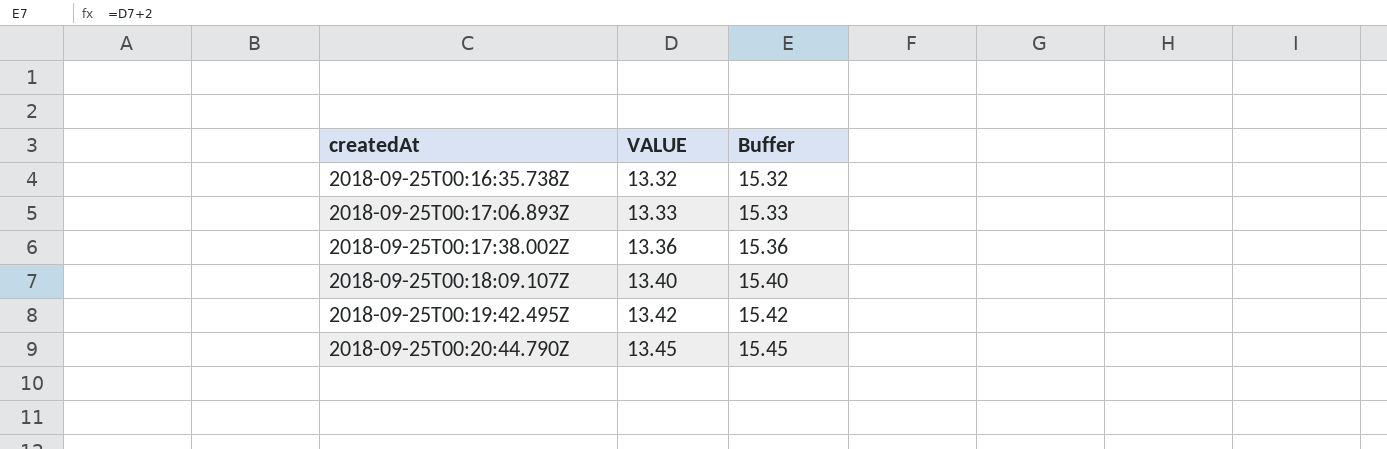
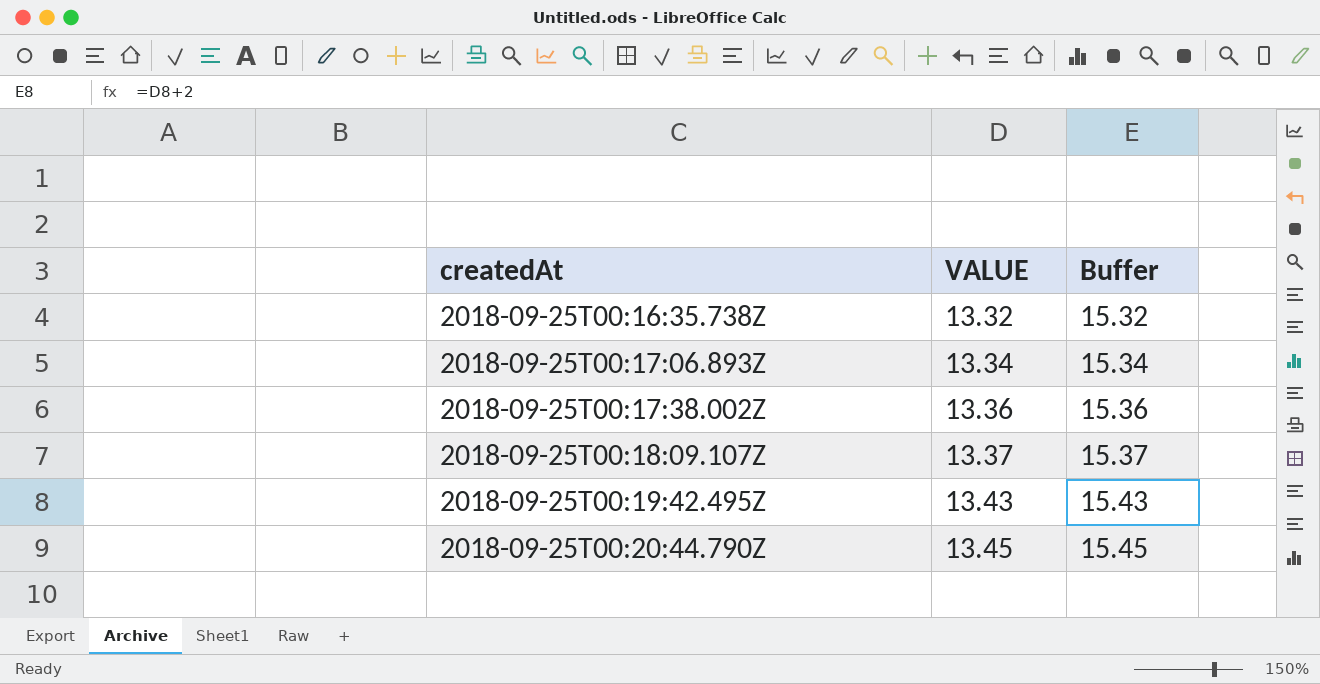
2018-09-25T00:17:06.893Z | VALUE: 13.33 -> 13.34
2018-09-25T00:17:06.893Z | Buffer: 15.33 -> 15.34
2018-09-25T00:18:09.107Z | VALUE: 13.40 -> 13.37
2018-09-25T00:18:09.107Z | Buffer: 15.40 -> 15.37
2018-09-25T00:19:42.495Z | VALUE: 13.42 -> 13.43
2018-09-25T00:19:42.495Z | Buffer: 15.42 -> 15.43

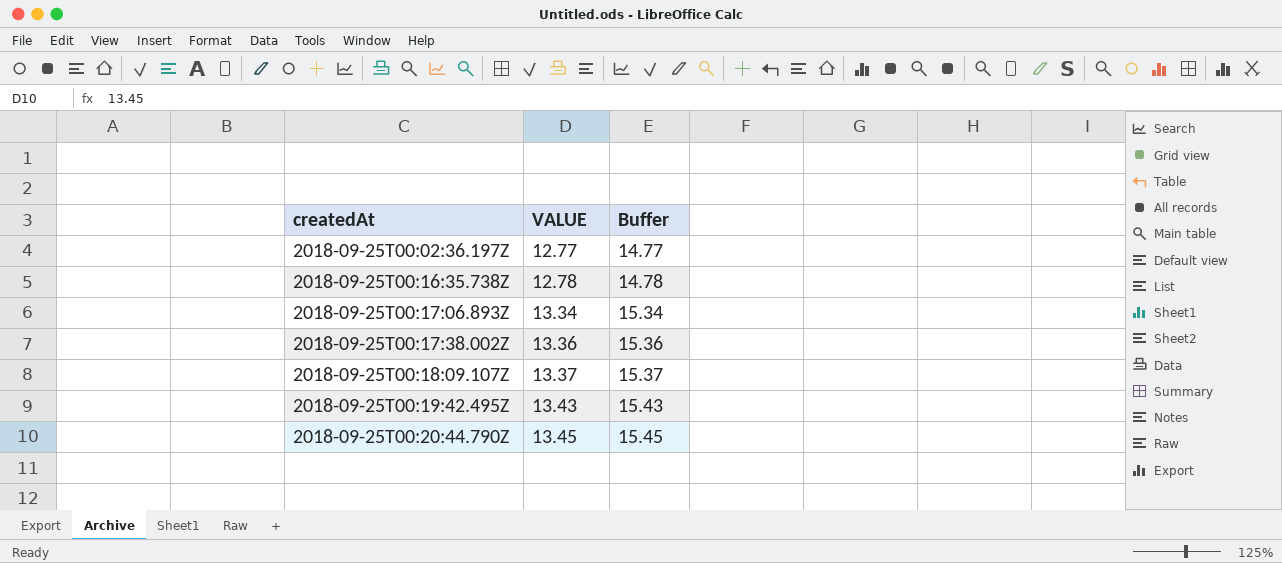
row 2018-09-25T00:02:36.197Z: none -> 12.77 | 14.77
2018-09-25T00:16:35.738Z | VALUE: 13.32 -> 12.78
2018-09-25T00:16:35.738Z | Buffer: 15.32 -> 14.78

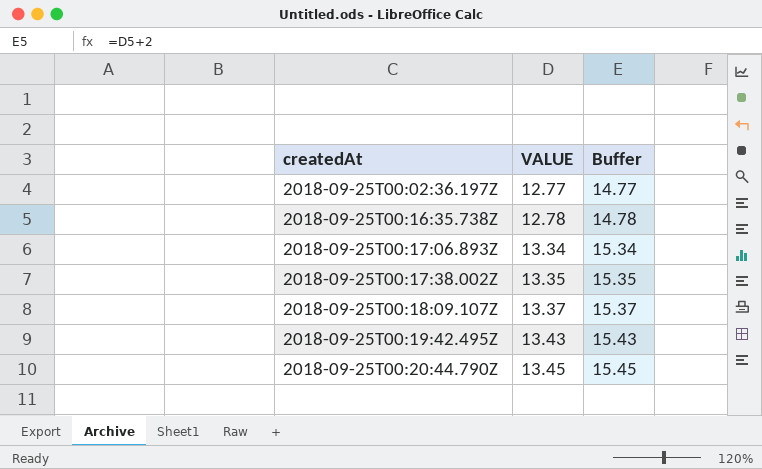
2018-09-25T00:17:38.002Z | VALUE: 13.36 -> 13.35
2018-09-25T00:17:38.002Z | Buffer: 15.36 -> 15.35

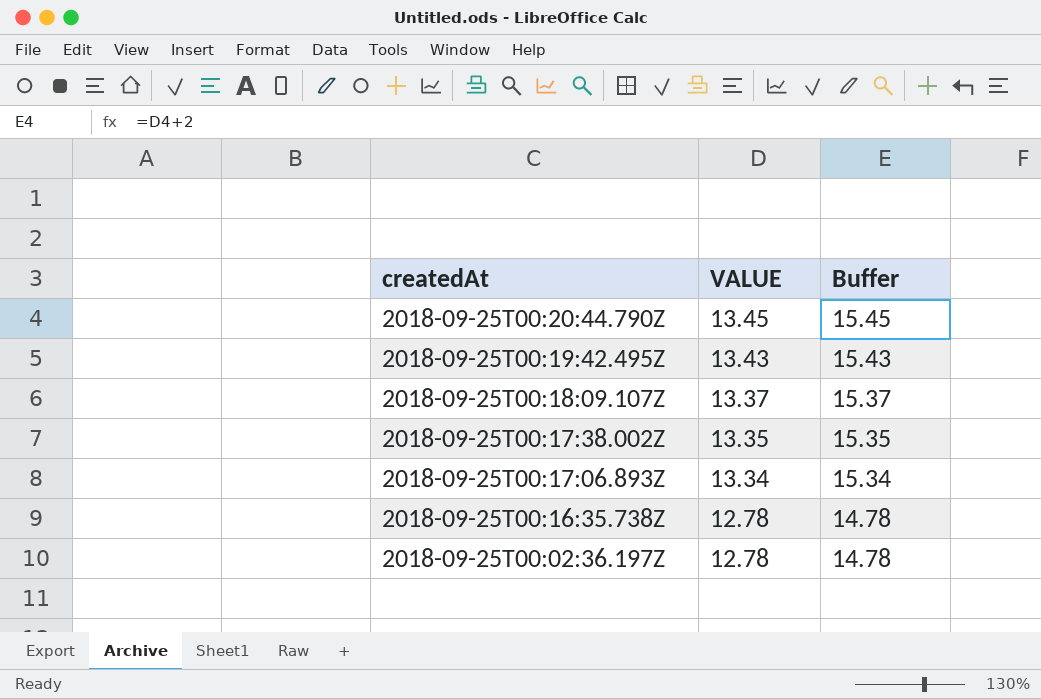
row order: createdAt ascending -> createdAt descending
2018-09-25T00:02:36.197Z | VALUE: 12.77 -> 12.78
2018-09-25T00:02:36.197Z | Buffer: 14.77 -> 14.78

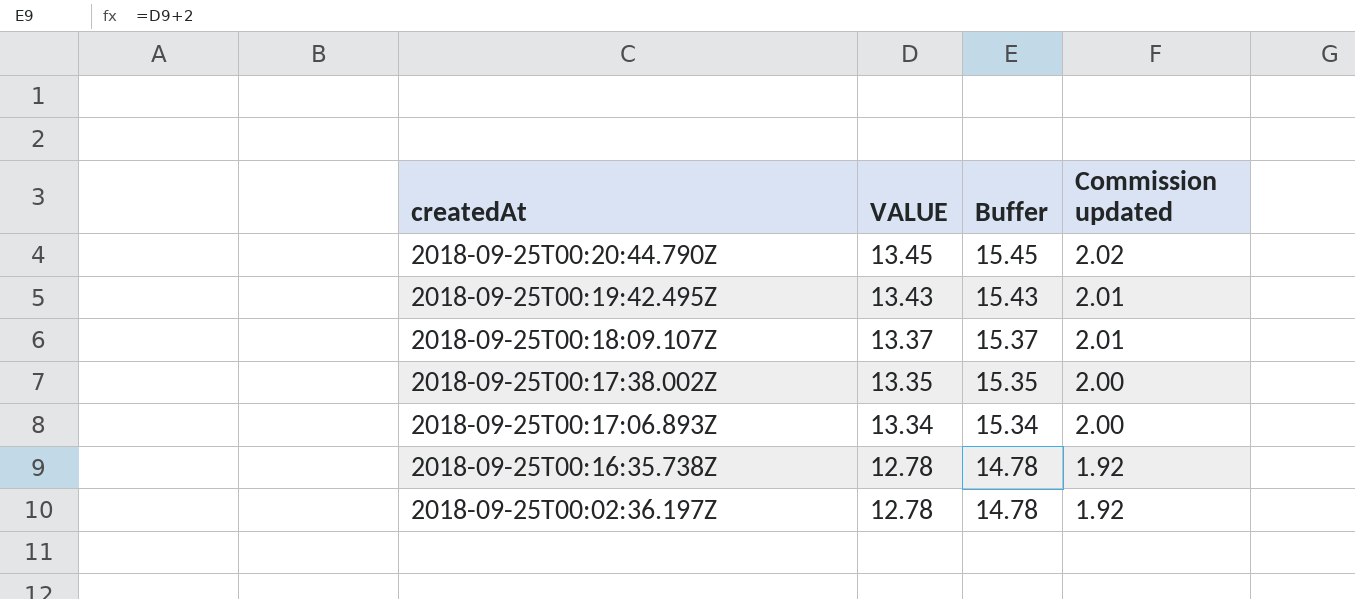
column Commission updated | formula: none -> [VALUE] * 0.15

